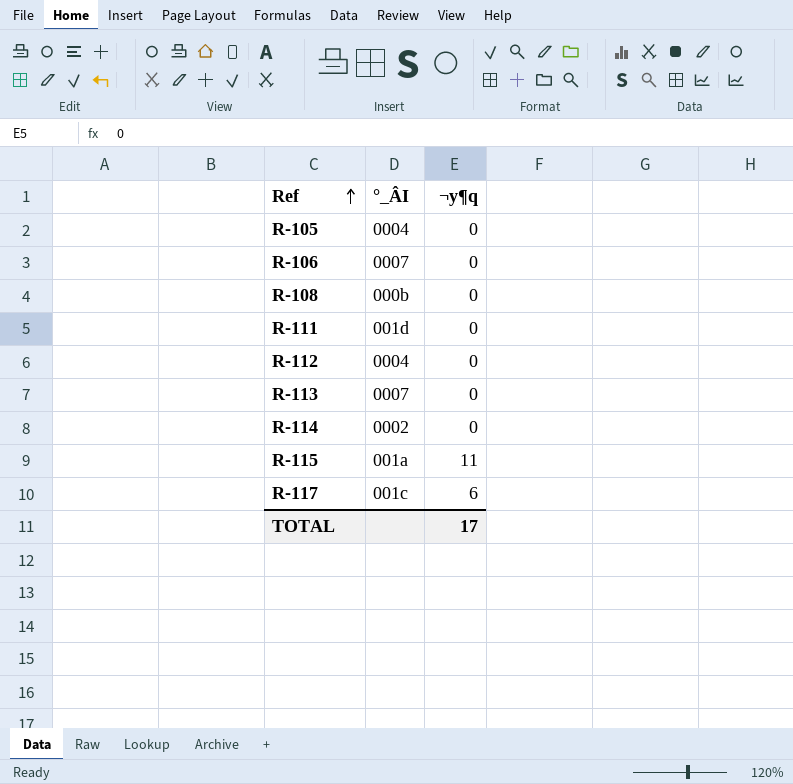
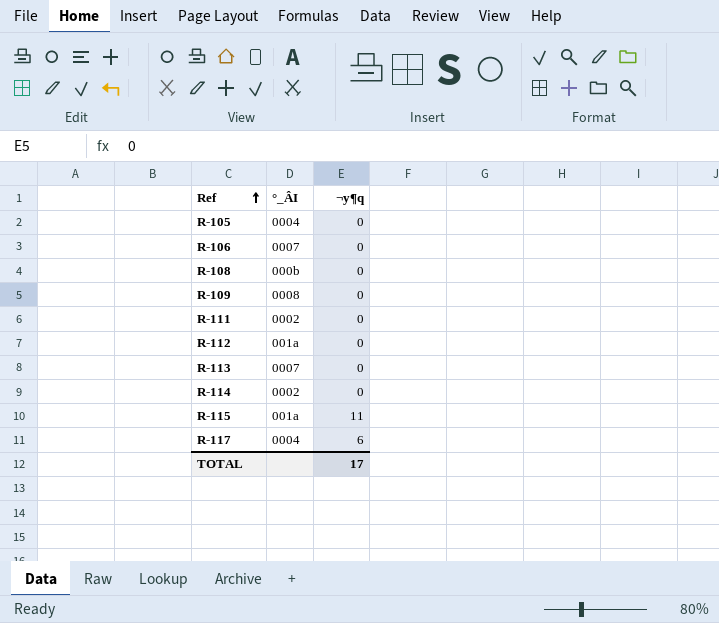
row R-109: none -> 0008 | 0
R-111 | °_ÂI: 001d -> 0002
R-112 | °_ÂI: 0004 -> 001a
R-117 | °_ÂI: 001c -> 0004

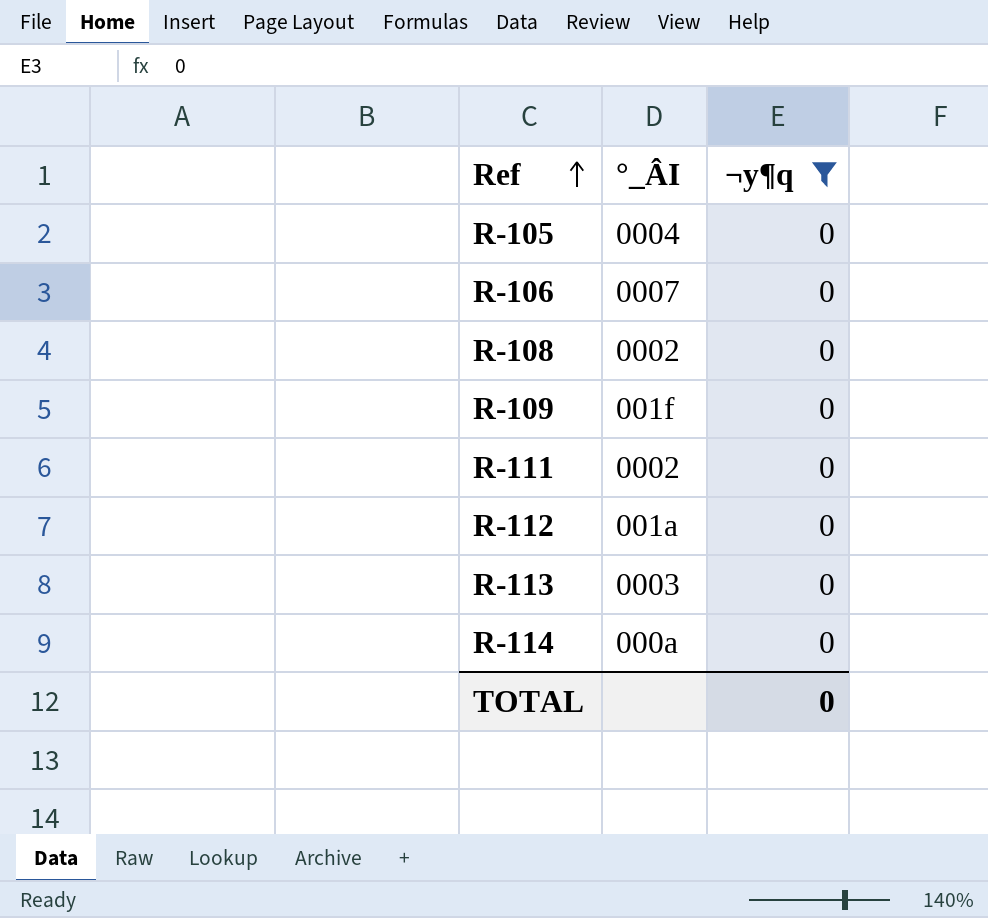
filter: none -> ¬y¶q = 0
R-108 | °_ÂI: 000b -> 0002
R-109 | °_ÂI: 0008 -> 001f
R-113 | °_ÂI: 0007 -> 0003
R-114 | °_ÂI: 0002 -> 000a
TOTAL | ¬y¶q: 17 -> 0

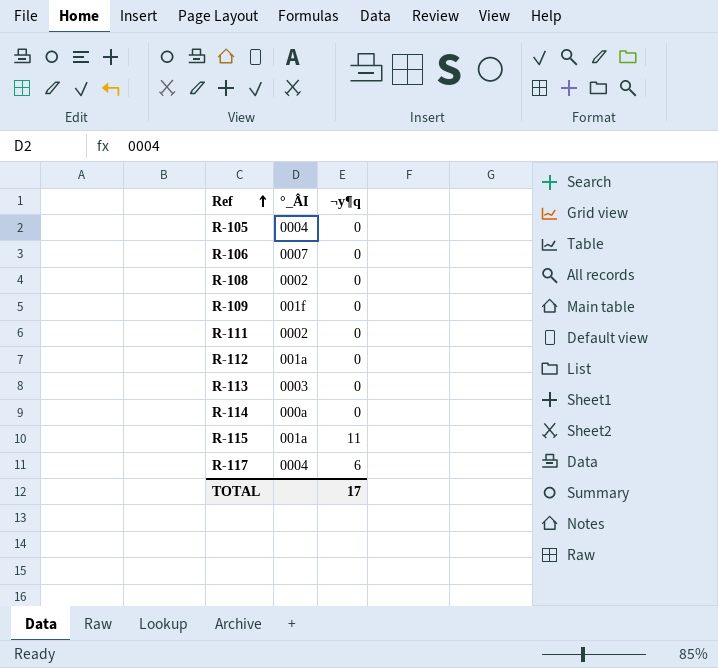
filter: ¬y¶q = 0 -> none
TOTAL | ¬y¶q: 0 -> 17

